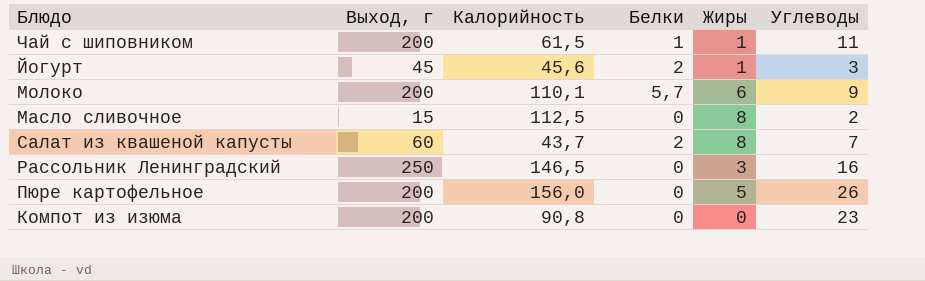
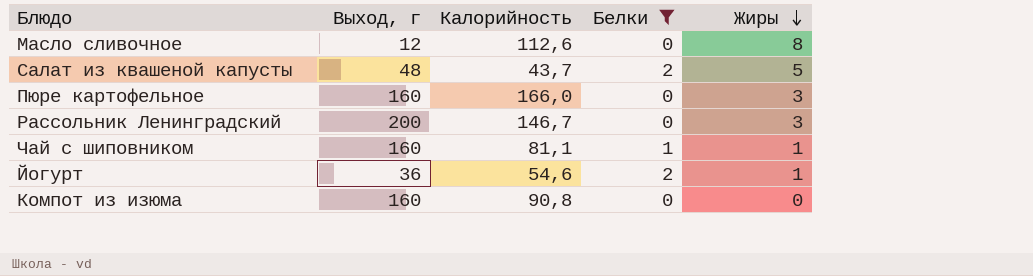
filter: none -> Белки != 5,7
row order: none -> Жиры descending
column Углеводы | position: 6 -> none
Масло сливочное | Выход, г: 15 -> 12
Масло сливочное | Калорийность: 112,5 -> 112,6
Салат из квашеной капусты | Выход, г: 60 -> 48
Салат из квашеной капусты | Жиры: 8 -> 5
Пюре картофельное | Выход, г: 200 -> 160
Пюре картофельное | Калорийность: 156,0 -> 166,0
Пюре картофельное | Жиры: 5 -> 3
Рассольник Ленинградский | Выход, г: 250 -> 200
Рассольник Ленинградский | Калорийность: 146,5 -> 146,7
Чай с шиповником | Выход, г: 200 -> 160
Чай с шиповником | Калорийность: 61,5 -> 81,1
Йогурт | Выход, г: 45 -> 36
Йогурт | Калорийность: 45,6 -> 54,6
Компот из изюма | Выход, г: 200 -> 160

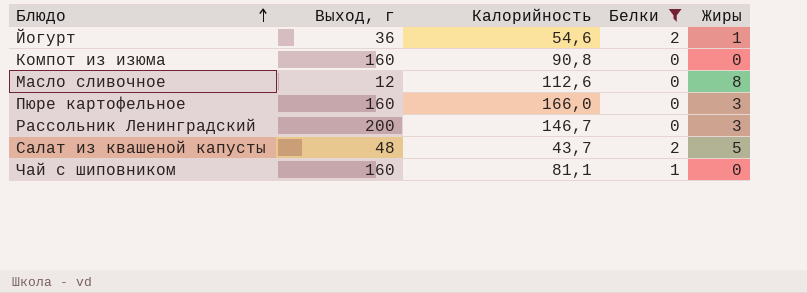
row order: Жиры descending -> Блюдо ascending
Чай с шиповником | Жиры: 1 -> 0

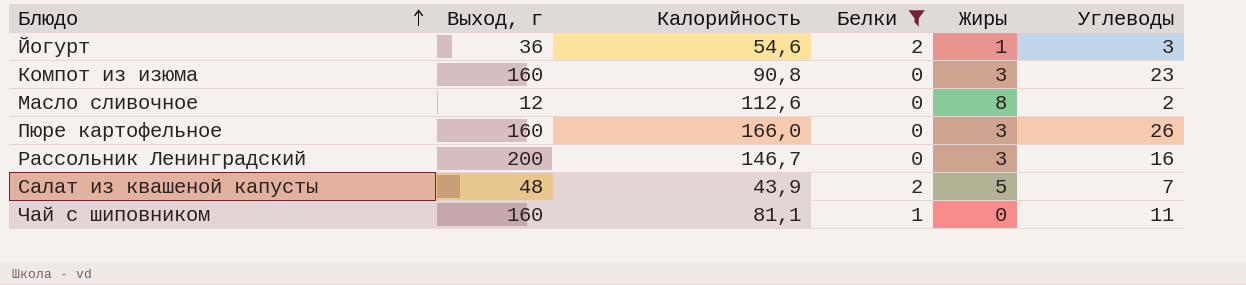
column Углеводы | position: none -> 6
Компот из изюма | Жиры: 0 -> 3
Салат из квашеной капусты | Калорийность: 43,7 -> 43,9

